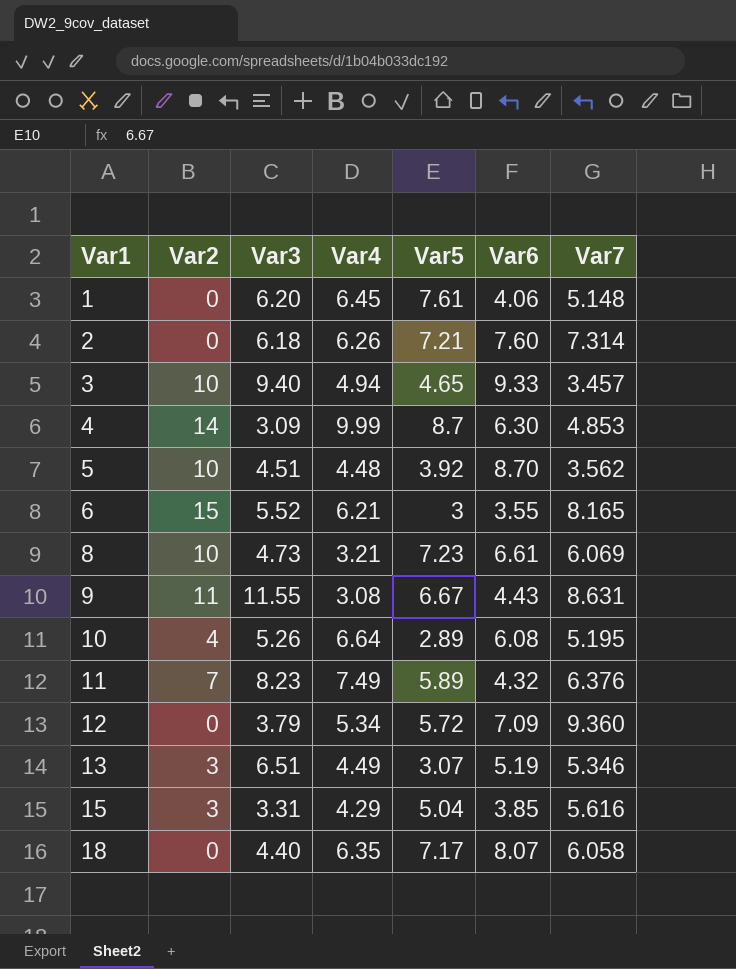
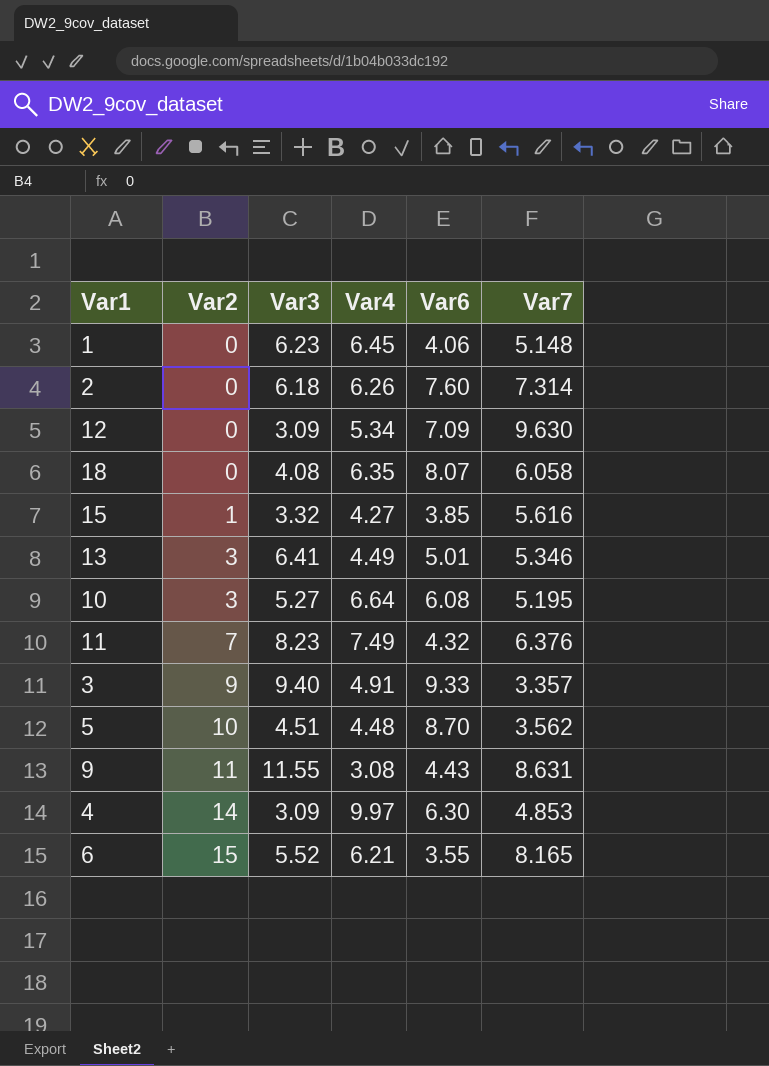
row order: Var1 ascending -> Var2 ascending
column Var5 | position: 5 -> none
row 8: 10 | 4.73 | 3.21 | 7.23 | 6.61 | 6.069 -> none
1 | Var3: 6.20 -> 6.23
12 | Var3: 3.79 -> 3.09
12 | Var7: 9.360 -> 9.630
18 | Var3: 4.40 -> 4.08
15 | Var2: 3 -> 1
15 | Var3: 3.31 -> 3.32
15 | Var4: 4.29 -> 4.27
13 | Var3: 6.51 -> 6.41
13 | Var6: 5.19 -> 5.01
10 | Var2: 4 -> 3
10 | Var3: 5.26 -> 5.27
3 | Var2: 10 -> 9
3 | Var4: 4.94 -> 4.91
3 | Var7: 3.457 -> 3.357
4 | Var4: 9.99 -> 9.97

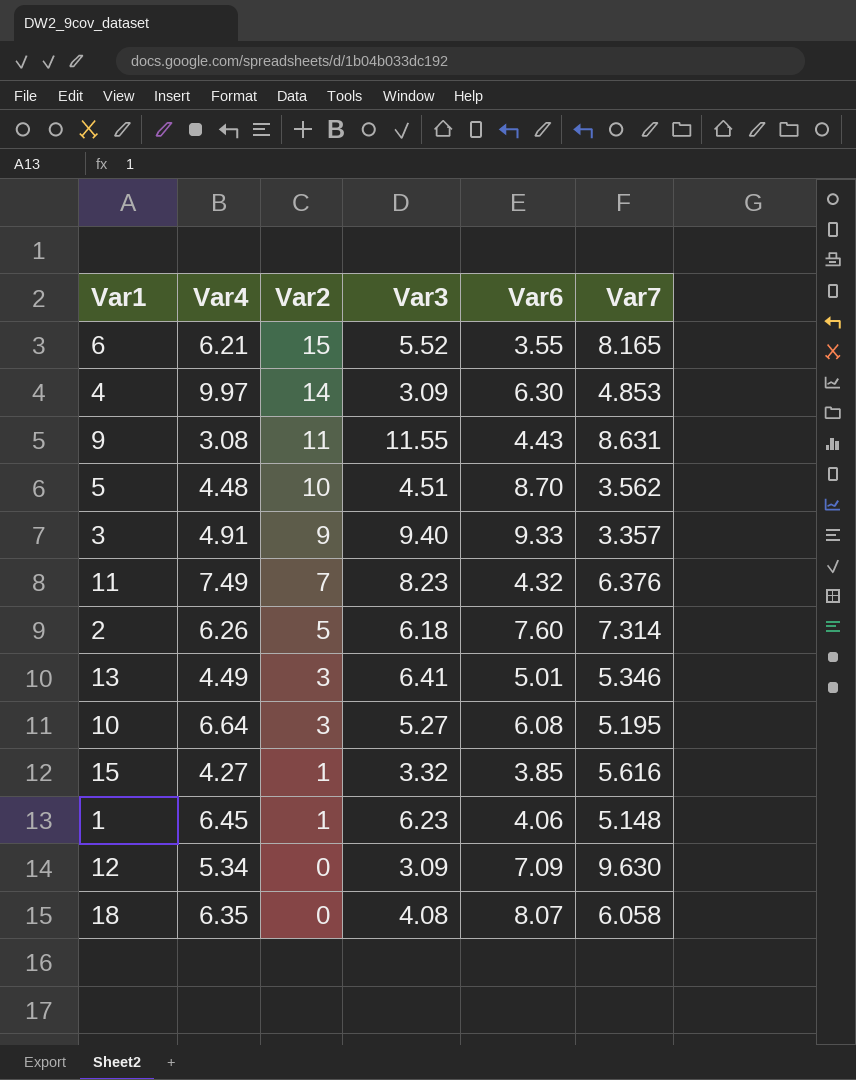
row order: Var2 ascending -> Var2 descending
column Var4 | position: 4 -> 2
2 | Var2: 0 -> 5
1 | Var2: 0 -> 1

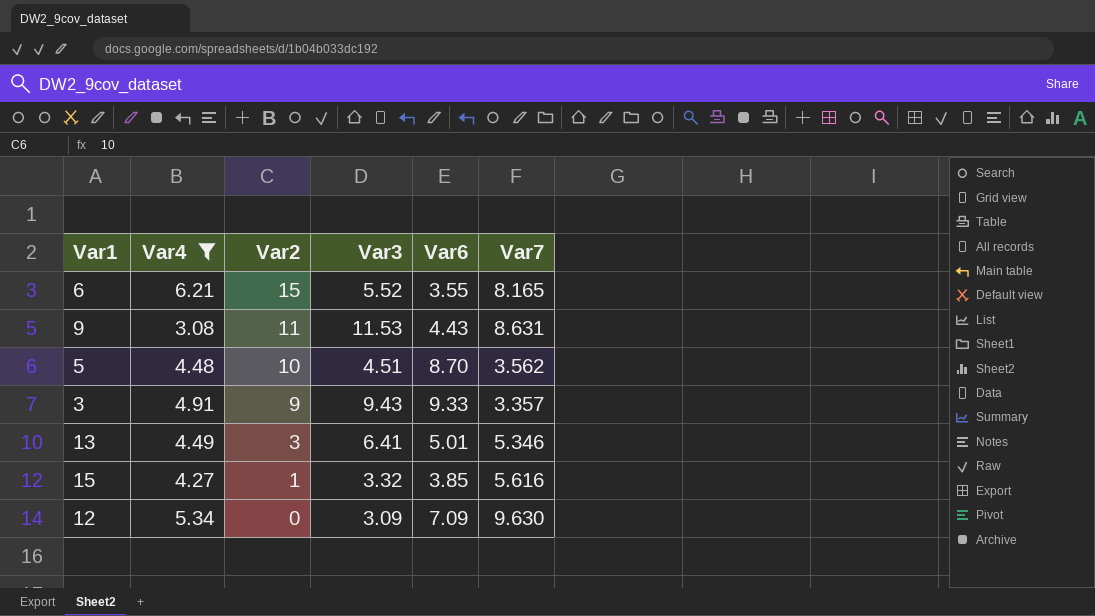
filter: none -> Var4 <= 6.21
9 | Var3: 11.55 -> 11.53
3 | Var3: 9.40 -> 9.43

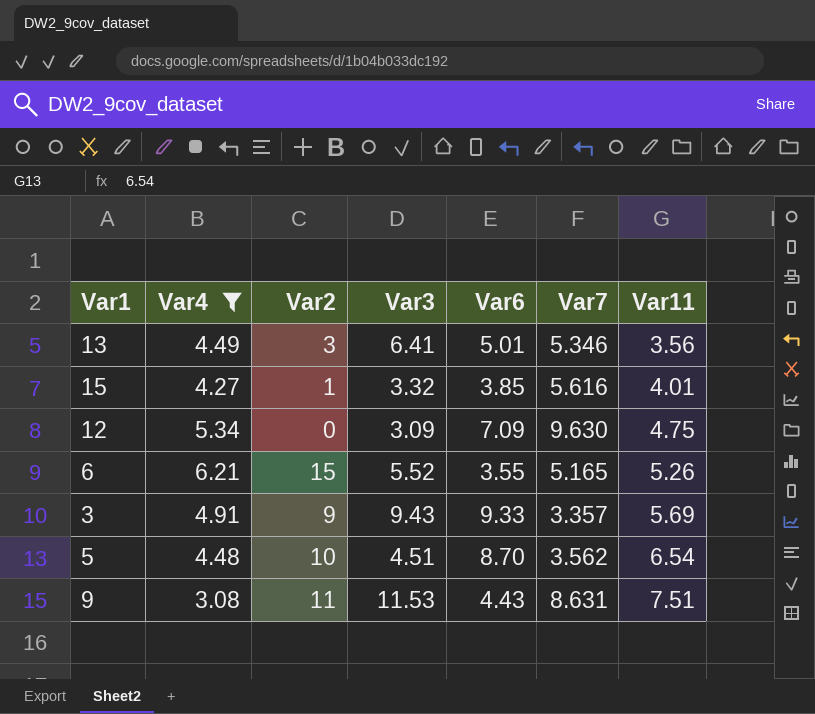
row order: Var2 descending -> Var11 ascending
column Var11 | position: none -> 7
6 | Var7: 8.165 -> 5.165

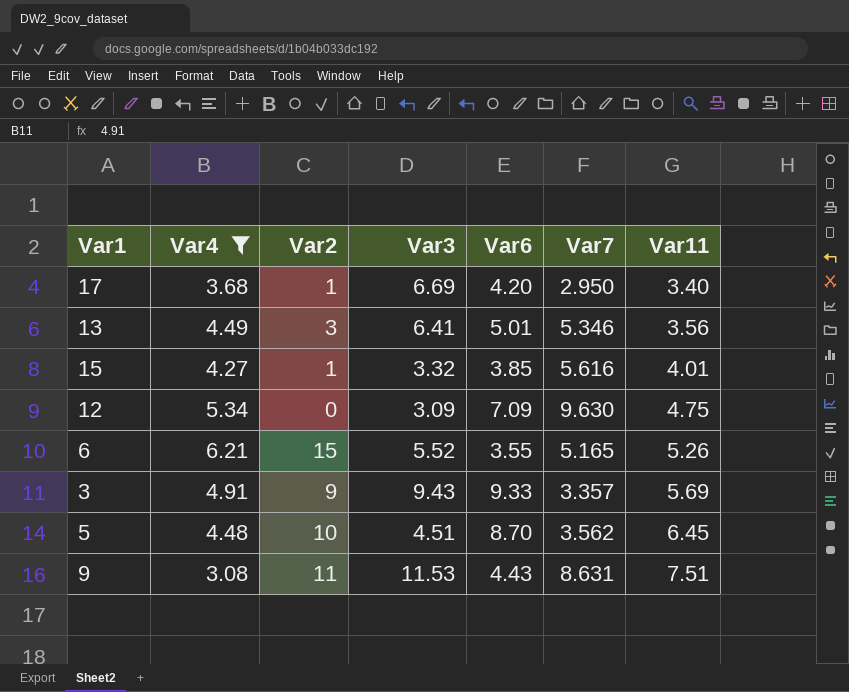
row 17: none -> 3.68 | 1 | 6.69 | 4.20 | 2.950 | 3.40
5 | Var11: 6.54 -> 6.45

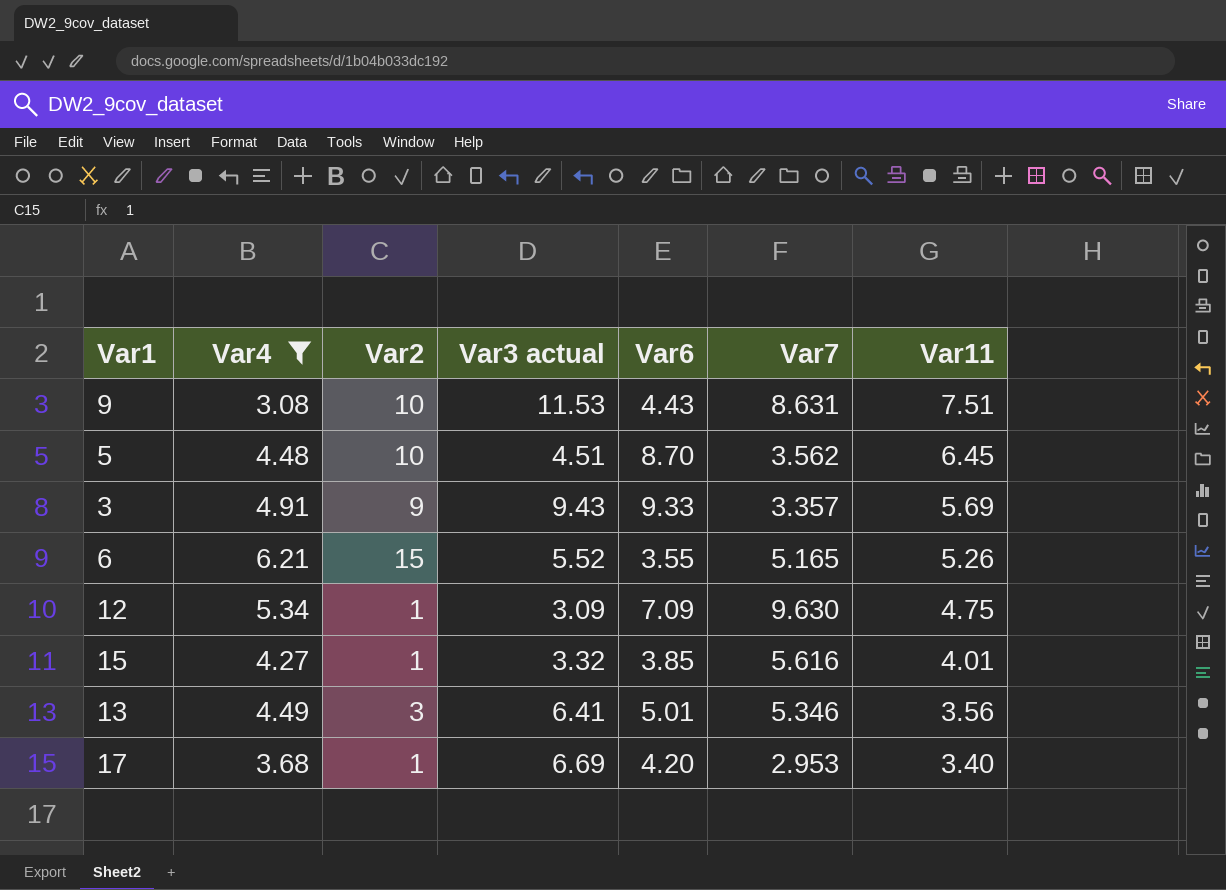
row order: Var11 ascending -> Var11 descending
column name: Var3 -> Var3 actual
9 | Var2: 11 -> 10
12 | Var2: 0 -> 1
17 | Var7: 2.950 -> 2.953

